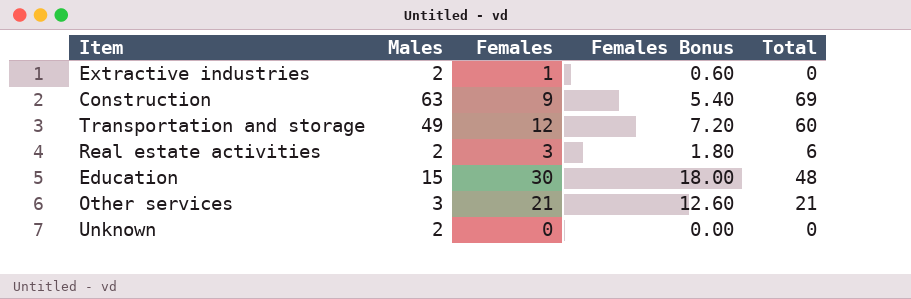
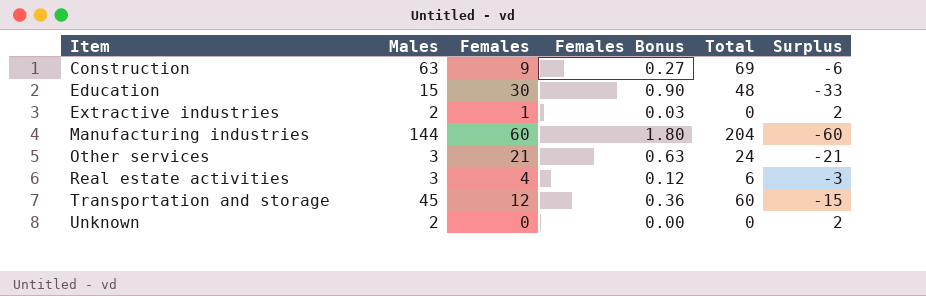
row order: none -> Item ascending
column Females Bonus | formula: [Females] * 0.6 -> [Females] * 0.03
column Surplus | formula: none -> [Males] - [Total]
row Manufacturing industries: none -> 144 | 60 | 1.80 | 204 | -60
Other services | Total: 21 -> 24
Real estate activities | Males: 2 -> 3
Real estate activities | Females: 3 -> 4
Transportation and storage | Males: 49 -> 45

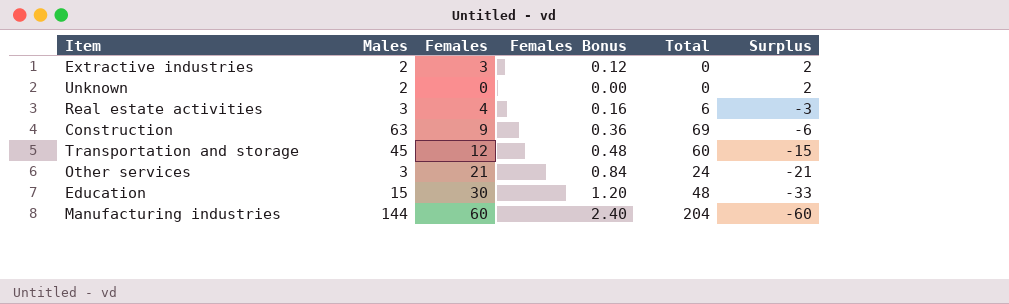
row order: Item ascending -> Surplus descending
column Females Bonus | formula: [Females] * 0.03 -> [Females] * 0.04
Extractive industries | Females: 1 -> 3

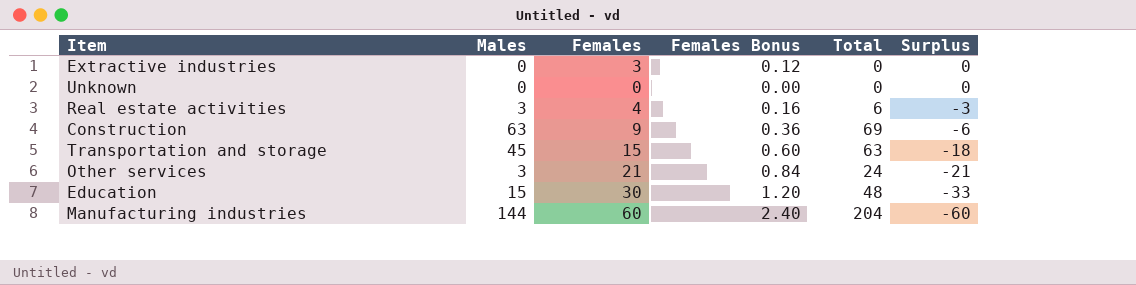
Extractive industries | Males: 2 -> 0
Extractive industries | Surplus: 2 -> 0
Unknown | Males: 2 -> 0
Unknown | Surplus: 2 -> 0
Transportation and storage | Females: 12 -> 15
Transportation and storage | Females Bonus: 0.48 -> 0.60
Transportation and storage | Total: 60 -> 63
Transportation and storage | Surplus: -15 -> -18

